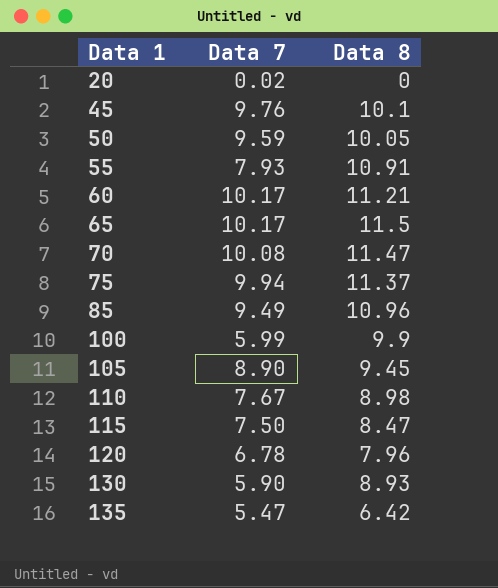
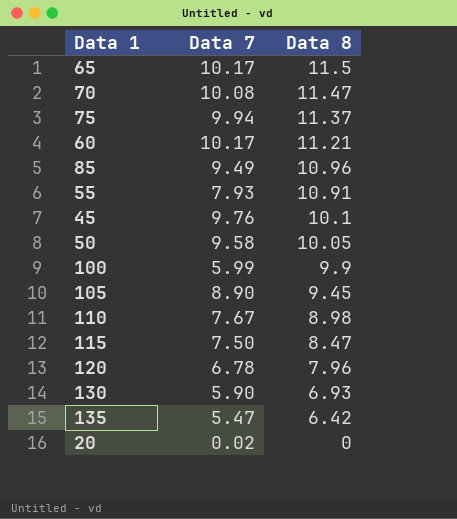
row order: Data 1 ascending -> Data 8 descending
50 | Data 7: 9.59 -> 9.58
130 | Data 8: 8.93 -> 6.93

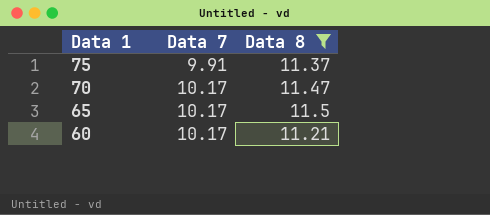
filter: none -> Data 8 >= 11.21
row order: Data 8 descending -> Data 1 descending
75 | Data 7: 9.94 -> 9.91
70 | Data 7: 10.08 -> 10.17

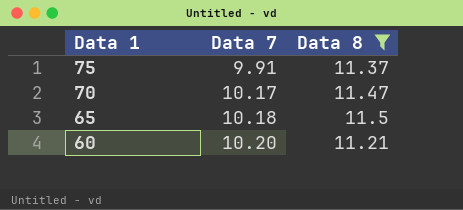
65 | Data 7: 10.17 -> 10.18
60 | Data 7: 10.17 -> 10.20

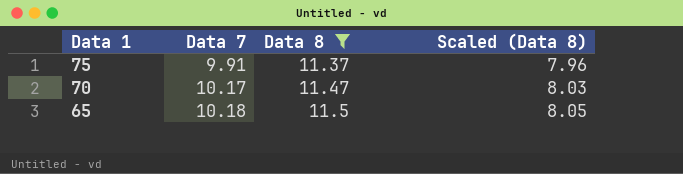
column Scaled (Data 8) | formula: none -> [Data 8] * 0.7
row 60: 10.20 | 11.21 -> none

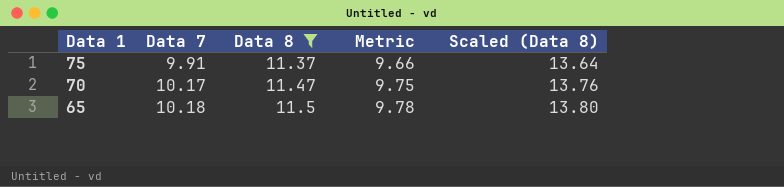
column Metric | formula: none -> [Data 8] * 0.85
column Scaled (Data 8) | formula: [Data 8] * 0.7 -> [Data 8] * 1.2

